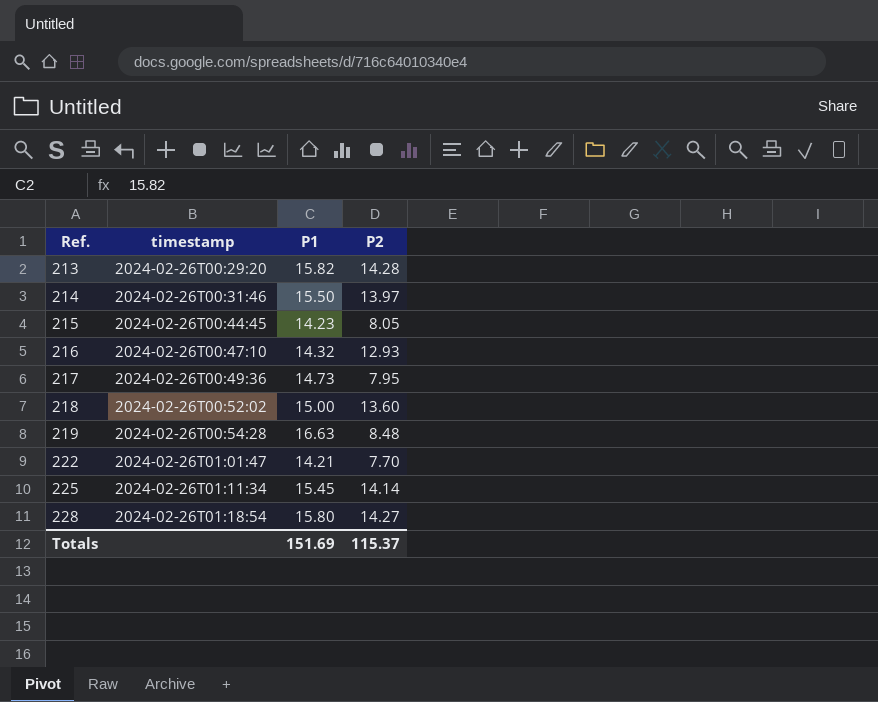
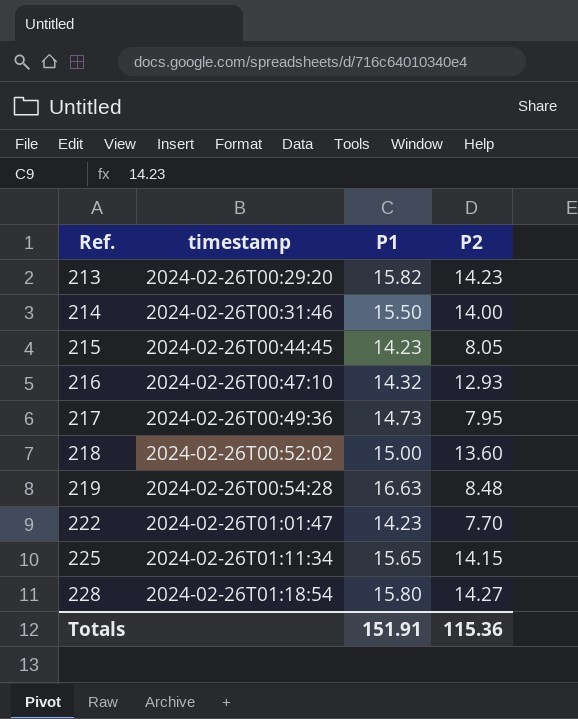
213 | P2: 14.28 -> 14.23
214 | P2: 13.97 -> 14.00
222 | P1: 14.21 -> 14.23
225 | P1: 15.45 -> 15.65
225 | P2: 14.14 -> 14.15
Totals | P1: 151.69 -> 151.91
Totals | P2: 115.37 -> 115.36

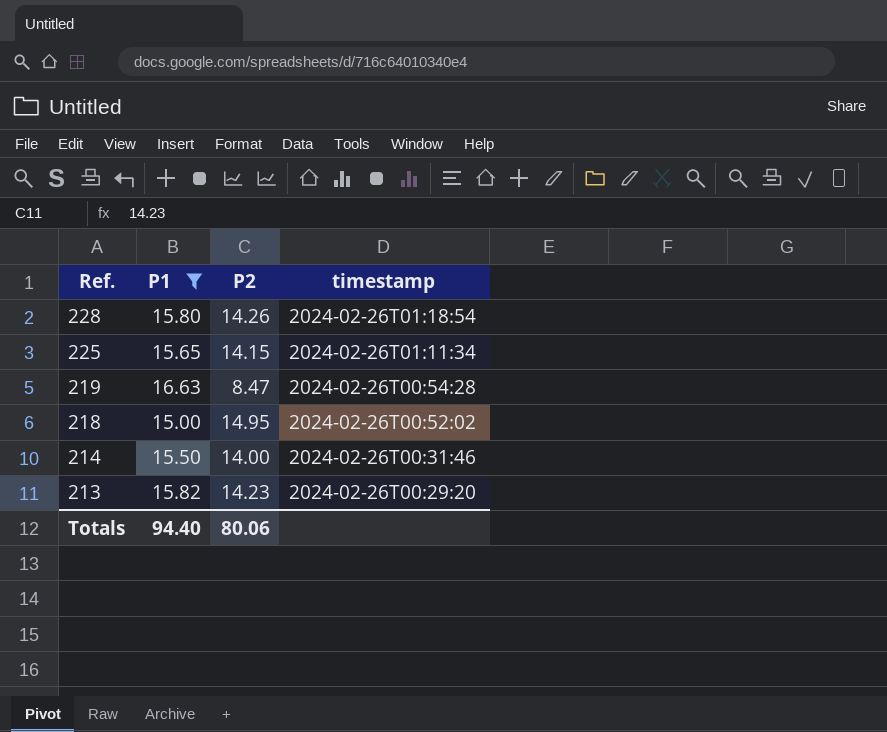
filter: none -> P1 >= 15.00
row order: Ref. ascending -> Ref. descending
column timestamp | position: 2 -> 4
228 | P2: 14.27 -> 14.26
219 | P2: 8.48 -> 8.47
218 | P2: 13.60 -> 14.95
Totals | P1: 151.91 -> 94.40
Totals | P2: 115.36 -> 80.06

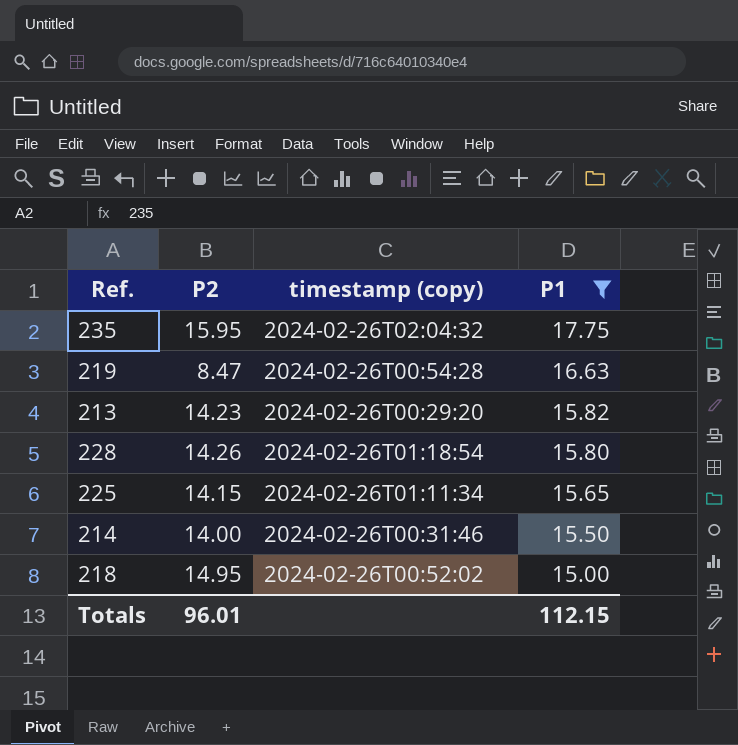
row order: Ref. descending -> P1 descending
column name: timestamp -> timestamp (copy)
column P1 | position: 2 -> 4
row 235: none -> 15.95 | 2024-02-26T02:04:32 | 17.75
Totals | P2: 80.06 -> 96.01
Totals | P1: 94.40 -> 112.15

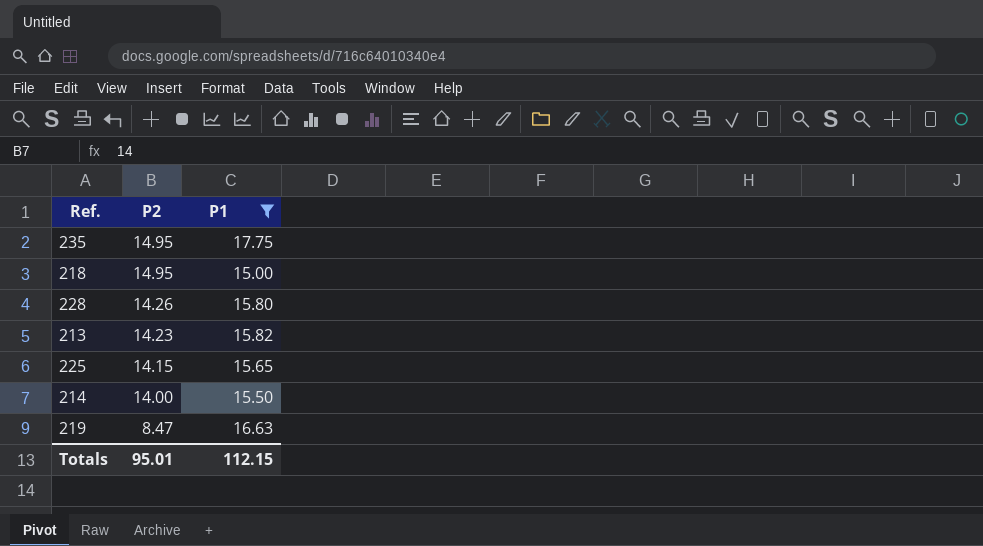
row order: P1 descending -> P2 descending
column timestamp (copy) | position: 3 -> none
235 | P2: 15.95 -> 14.95
Totals | P2: 96.01 -> 95.01

